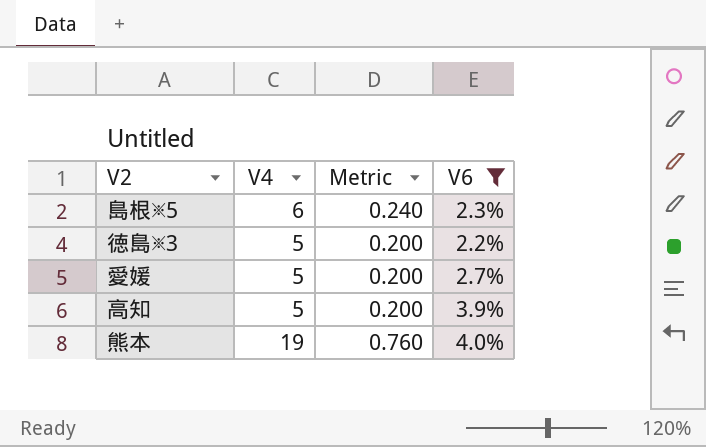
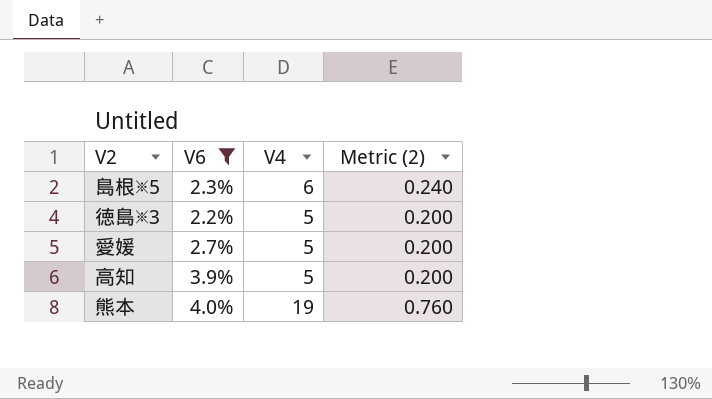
column V6 | position: 4 -> 2
column name: Metric -> Metric (2)

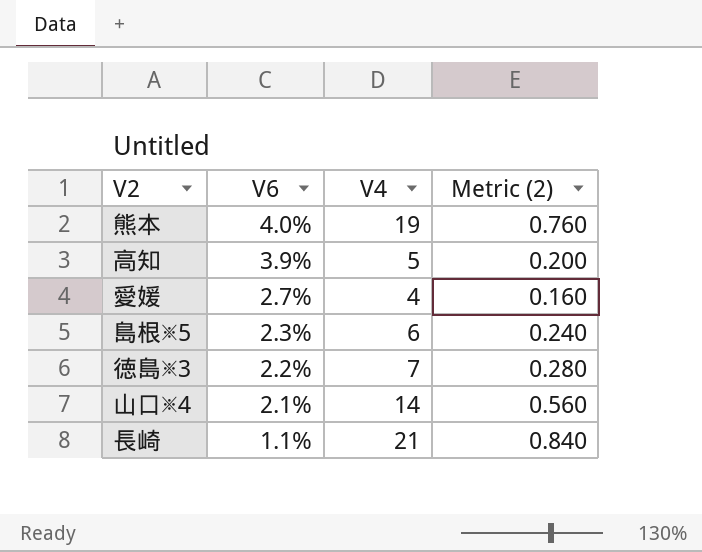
filter: V6 >= 2.2% -> none
row order: none -> V6 descending
愛媛 | V4: 5 -> 4
愛媛 | Metric (2): 0.200 -> 0.160
徳島※3 | V4: 5 -> 7
徳島※3 | Metric (2): 0.200 -> 0.280

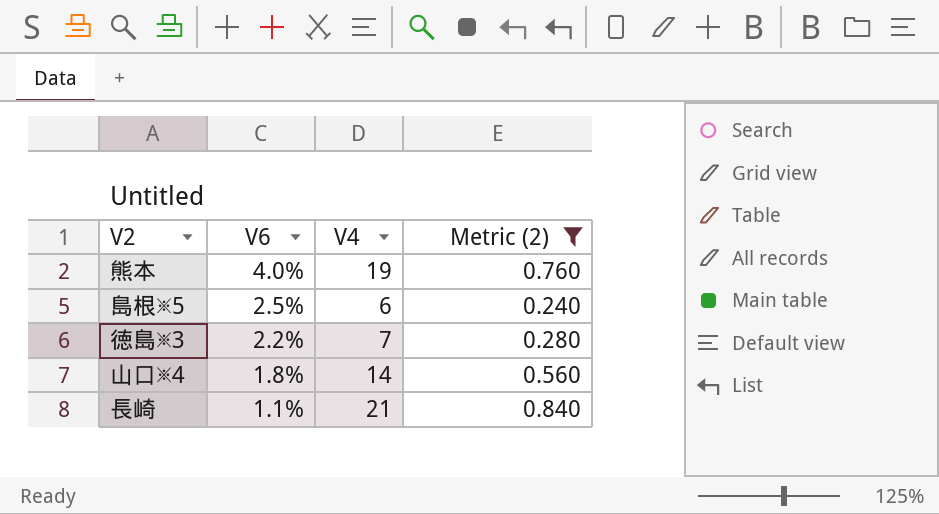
filter: none -> Metric (2) >= 0.240
島根※5 | V6: 2.3% -> 2.5%
山口※4 | V6: 2.1% -> 1.8%

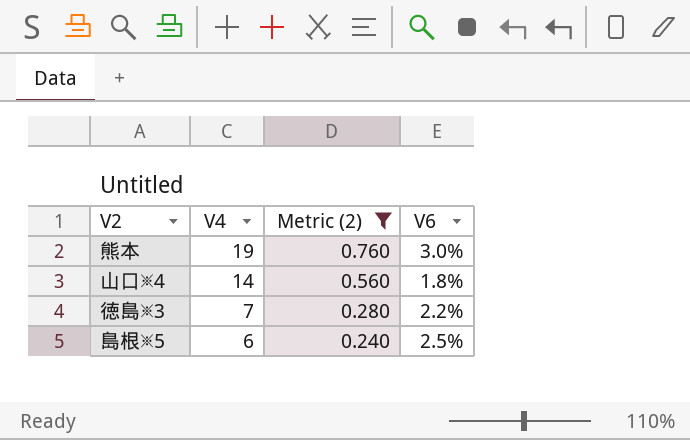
row order: V6 descending -> V4 descending
column V6 | position: 2 -> 4
row 長崎: 1.1% | 21 | 0.840 -> none
熊本 | V6: 4.0% -> 3.0%

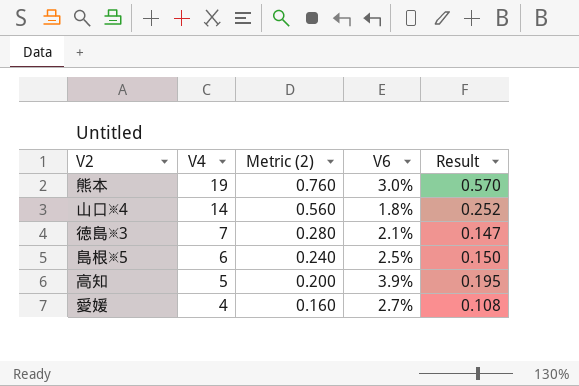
filter: Metric (2) >= 0.240 -> none
column Result | formula: none -> [V4] * [V6]
徳島※3 | V6: 2.2% -> 2.1%

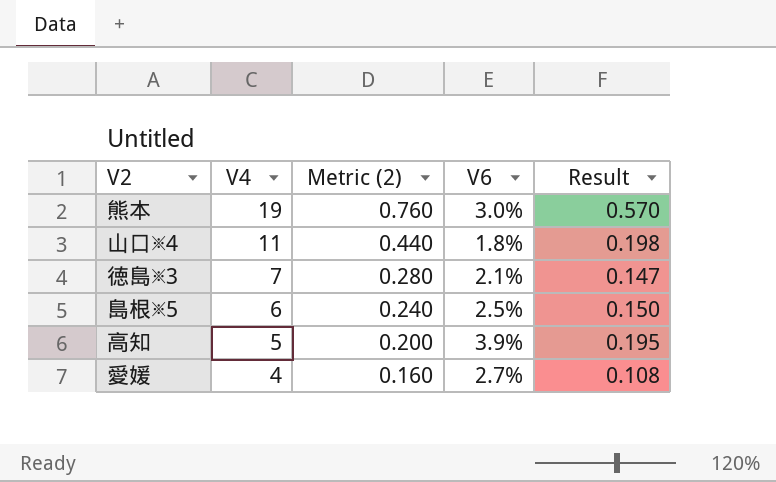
山口※4 | V4: 14 -> 11
山口※4 | Metric (2): 0.560 -> 0.440
山口※4 | Result: 0.252 -> 0.198

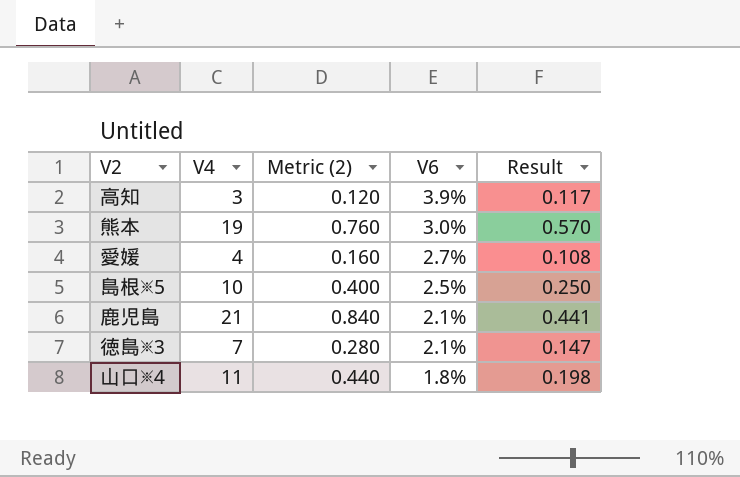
row order: V4 descending -> V6 descending
高知 | V4: 5 -> 3
高知 | Metric (2): 0.200 -> 0.120
高知 | Result: 0.195 -> 0.117
島根※5 | V4: 6 -> 10
島根※5 | Metric (2): 0.240 -> 0.400
島根※5 | Result: 0.150 -> 0.250
row 鹿児島: none -> 21 | 0.840 | 2.1% | 0.441

